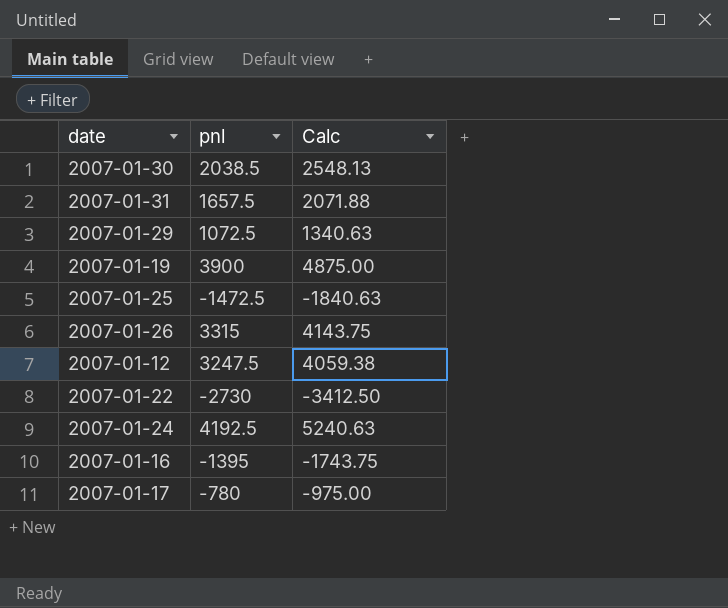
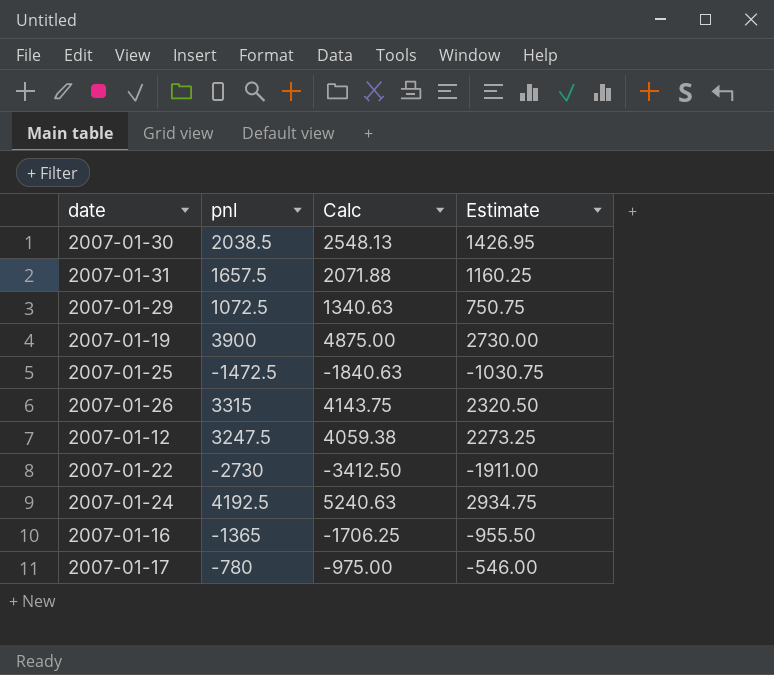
column Estimate | formula: none -> [pnl] * 0.7
2007-01-16 | pnl: -1395 -> -1365
2007-01-16 | Calc: -1743.75 -> -1706.25

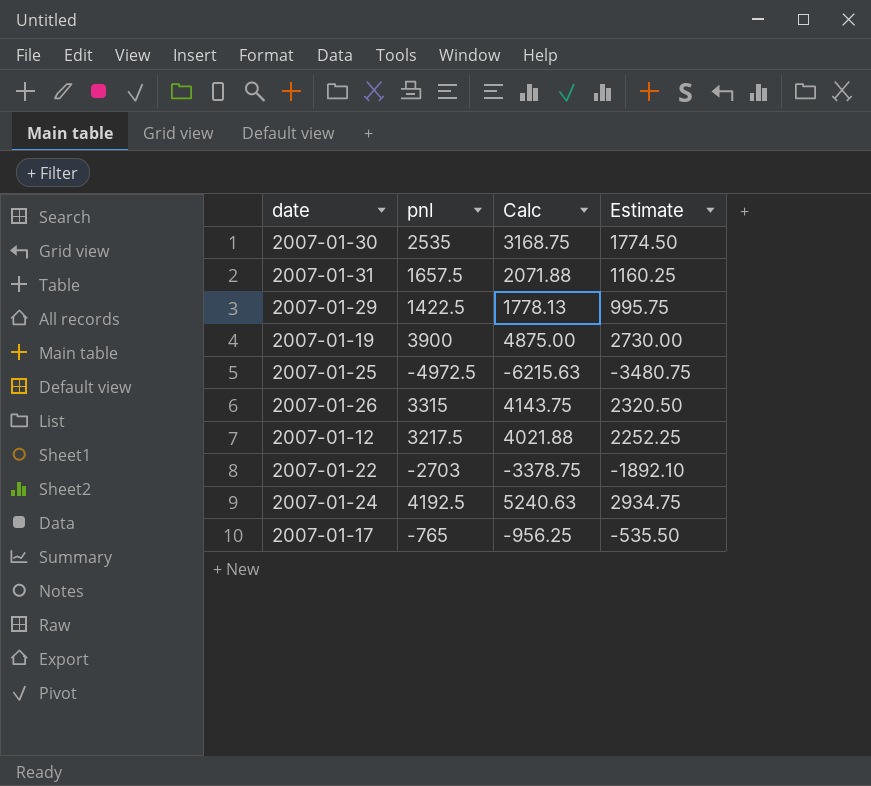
row 2007-01-16: -1365 | -1706.25 | -955.50 -> none
2007-01-30 | pnl: 2038.5 -> 2535
2007-01-30 | Calc: 2548.13 -> 3168.75
2007-01-30 | Estimate: 1426.95 -> 1774.50
2007-01-29 | pnl: 1072.5 -> 1422.5
2007-01-29 | Calc: 1340.63 -> 1778.13
2007-01-29 | Estimate: 750.75 -> 995.75
2007-01-25 | pnl: -1472.5 -> -4972.5
2007-01-25 | Calc: -1840.63 -> -6215.63
2007-01-25 | Estimate: -1030.75 -> -3480.75
2007-01-12 | pnl: 3247.5 -> 3217.5
2007-01-12 | Calc: 4059.38 -> 4021.88
2007-01-12 | Estimate: 2273.25 -> 2252.25
2007-01-22 | pnl: -2730 -> -2703
2007-01-22 | Calc: -3412.50 -> -3378.75
2007-01-22 | Estimate: -1911.00 -> -1892.10
2007-01-17 | pnl: -780 -> -765
2007-01-17 | Calc: -975.00 -> -956.25
2007-01-17 | Estimate: -546.00 -> -535.50

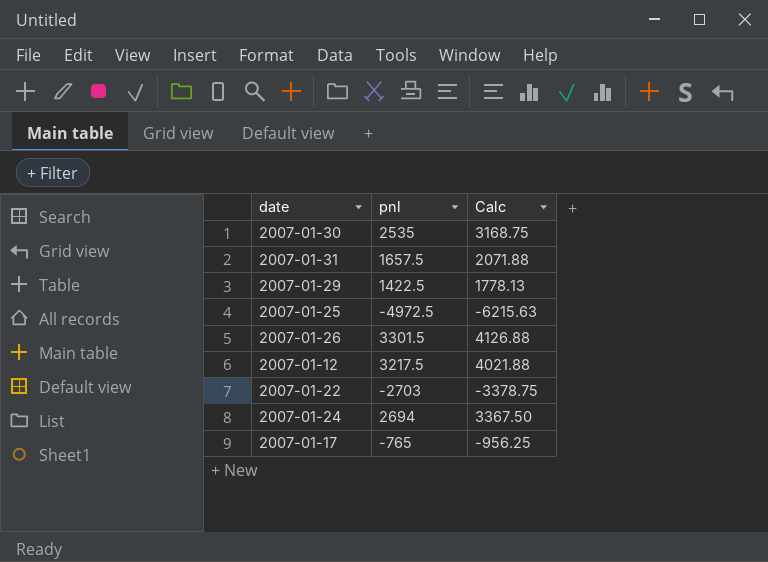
column Estimate | formula: [pnl] * 0.7 -> none
row 2007-01-19: 3900 | 4875.00 | 2730.00 -> none
2007-01-26 | pnl: 3315 -> 3301.5
2007-01-26 | Calc: 4143.75 -> 4126.88
2007-01-24 | pnl: 4192.5 -> 2694
2007-01-24 | Calc: 5240.63 -> 3367.50

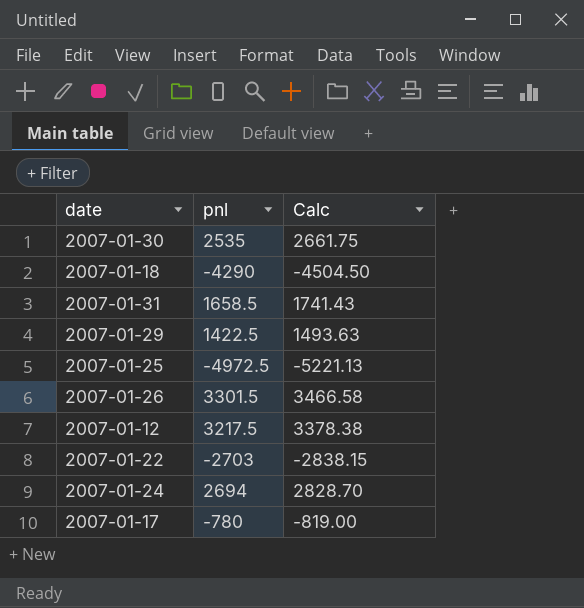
column Calc | formula: [pnl] * 1.25 -> [pnl] * 1.05
row 2007-01-18: none -> -4290 | -4504.50
2007-01-31 | pnl: 1657.5 -> 1658.5
2007-01-17 | pnl: -765 -> -780

